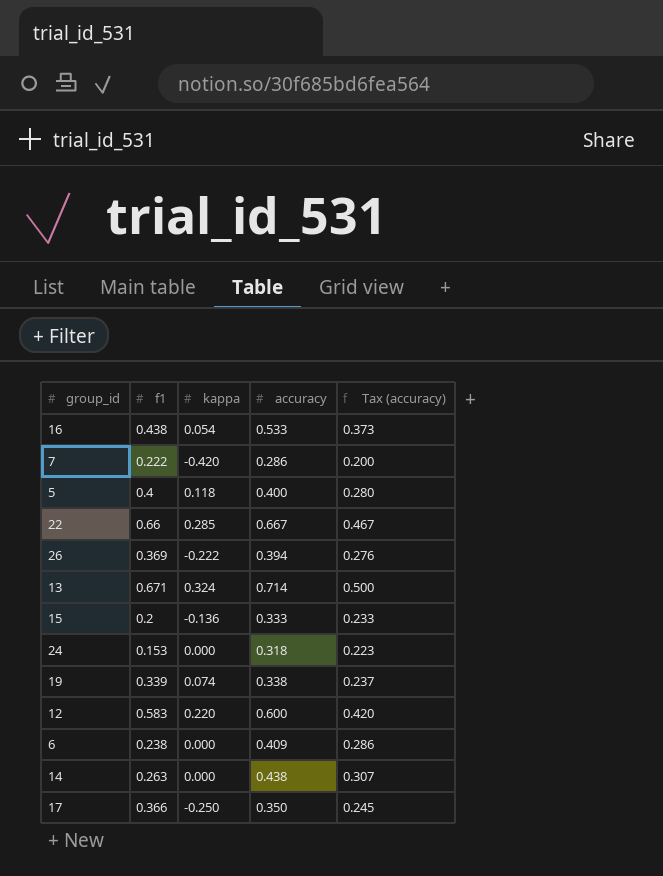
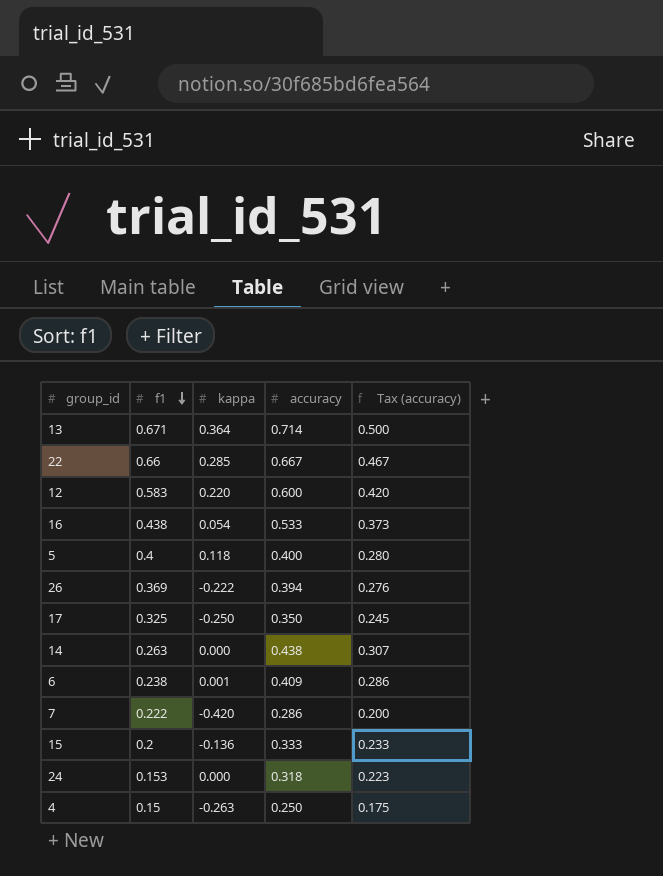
row order: none -> f1 descending
row 19: 0.339 | 0.074 | 0.338 | 0.237 -> none
13 | kappa: 0.324 -> 0.364
17 | f1: 0.366 -> 0.325
6 | kappa: 0.000 -> 0.001
row 4: none -> 0.15 | -0.263 | 0.250 | 0.175

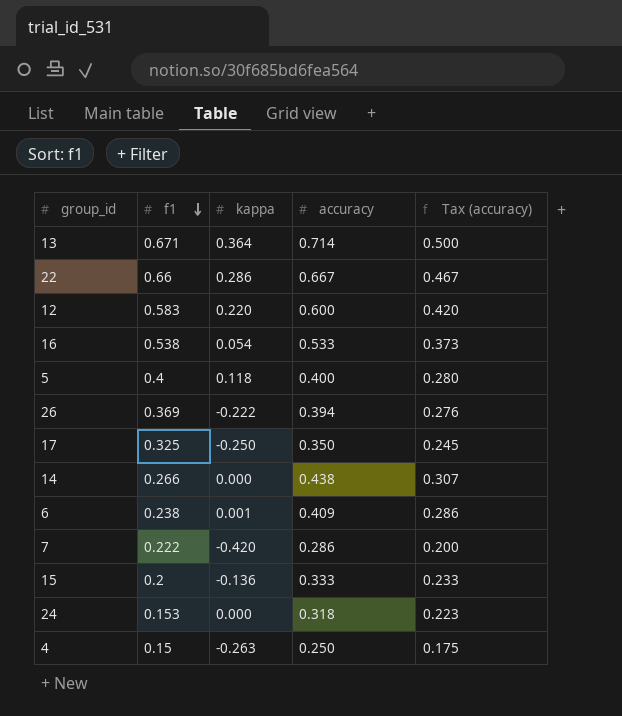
22 | kappa: 0.285 -> 0.286
16 | f1: 0.438 -> 0.538
14 | f1: 0.263 -> 0.266

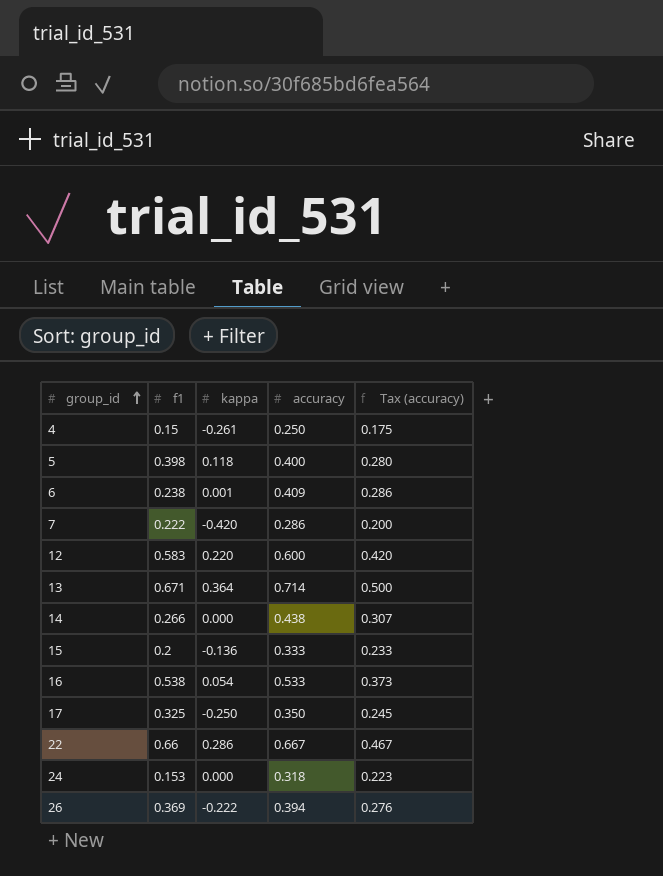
row order: f1 descending -> group_id ascending
4 | kappa: -0.263 -> -0.261
5 | f1: 0.4 -> 0.398

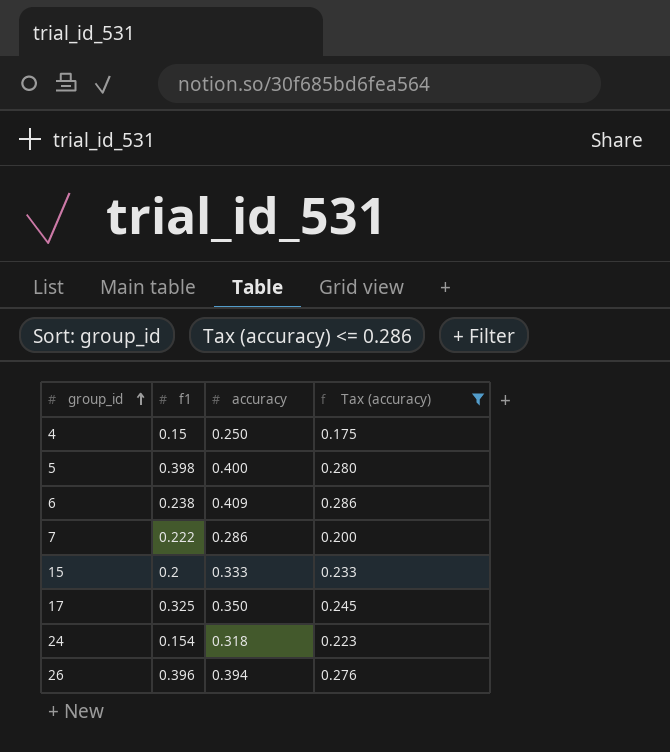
filter: none -> Tax (accuracy) <= 0.286
column kappa | position: 3 -> none
24 | f1: 0.153 -> 0.154
26 | f1: 0.369 -> 0.396

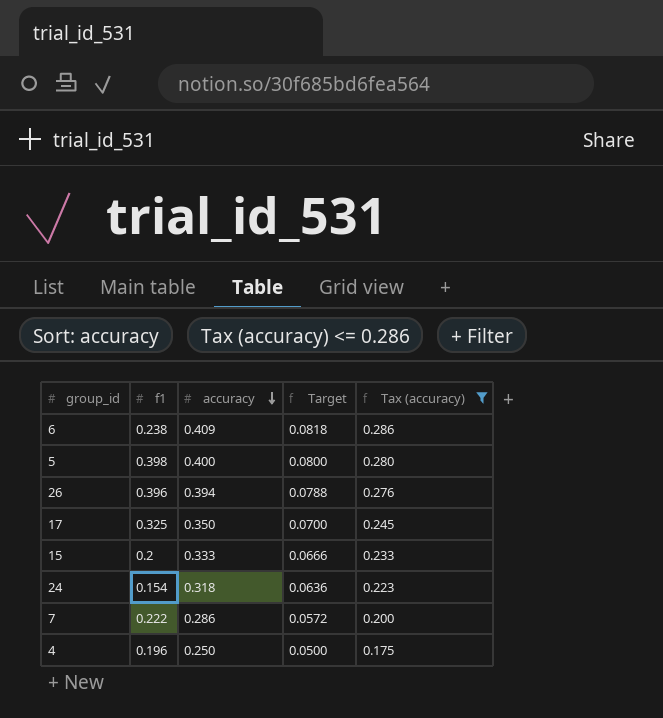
row order: group_id ascending -> accuracy descending
column Target | formula: none -> [accuracy] * 0.2
4 | f1: 0.15 -> 0.196

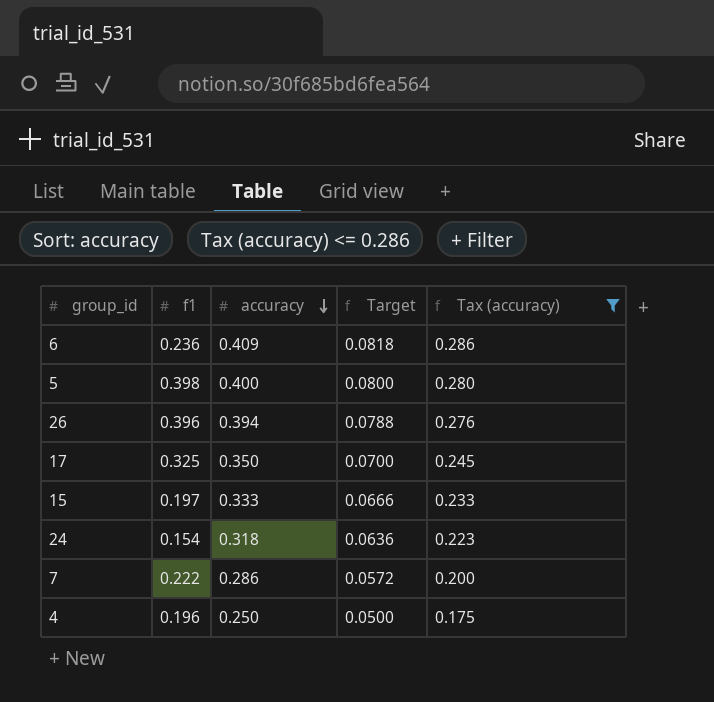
6 | f1: 0.238 -> 0.236
15 | f1: 0.2 -> 0.197

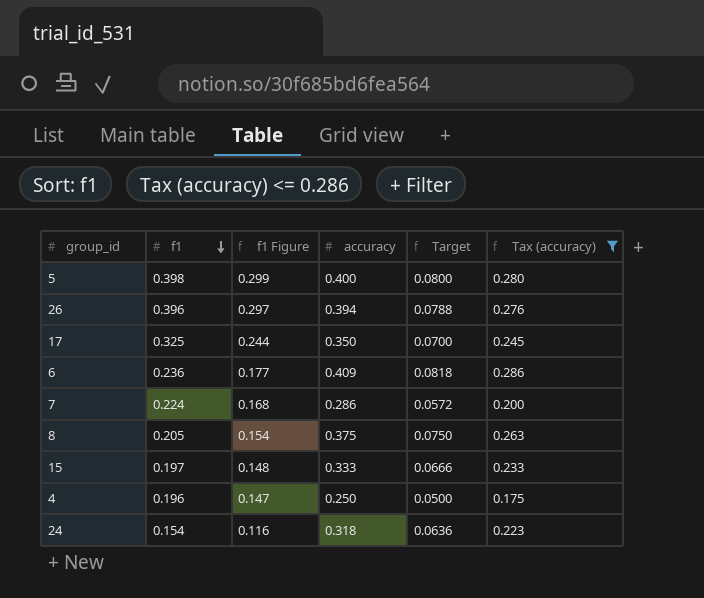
row order: accuracy descending -> f1 descending
column f1 Figure | formula: none -> [f1] * 0.75
7 | f1: 0.222 -> 0.224
row 8: none -> 0.205 | 0.154 | 0.375 | 0.0750 | 0.263

